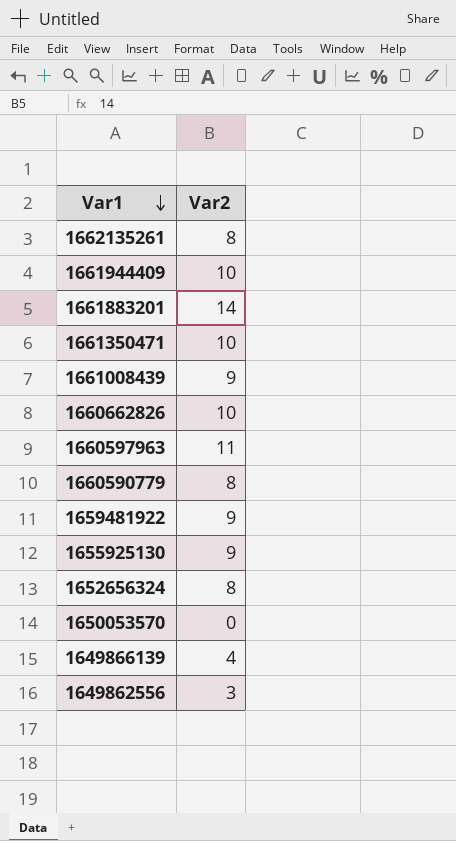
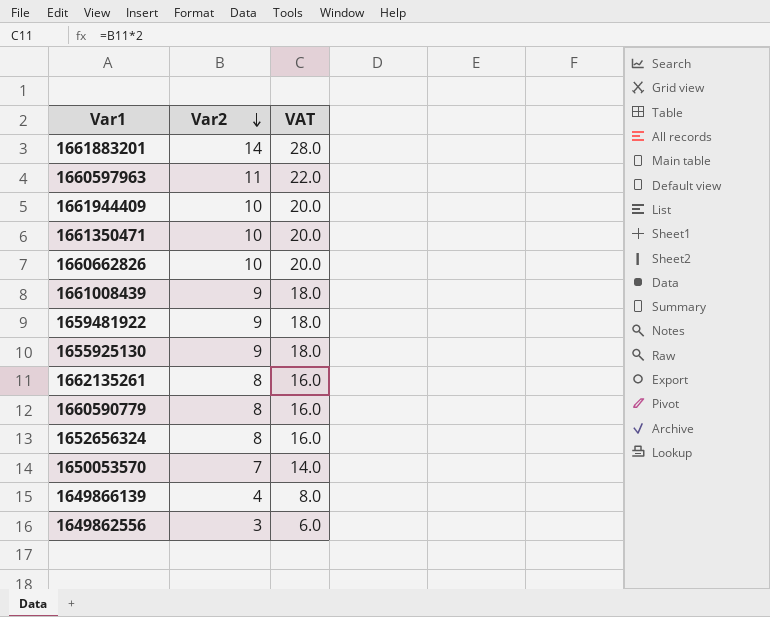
row order: Var1 descending -> Var2 descending
column VAT | formula: none -> [Var2] * 2
1650053570 | Var2: 0 -> 7

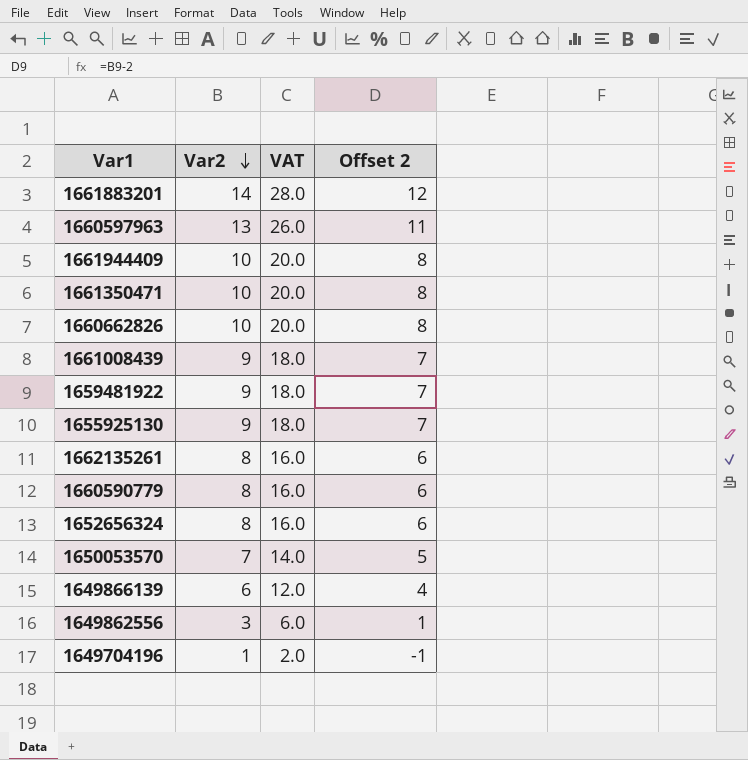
column Offset 2 | formula: none -> [Var2] - 2
1660597963 | Var2: 11 -> 13
1660597963 | VAT: 22.0 -> 26.0
1649866139 | Var2: 4 -> 6
1649866139 | VAT: 8.0 -> 12.0
row 1649704196: none -> 1 | 2.0 | -1

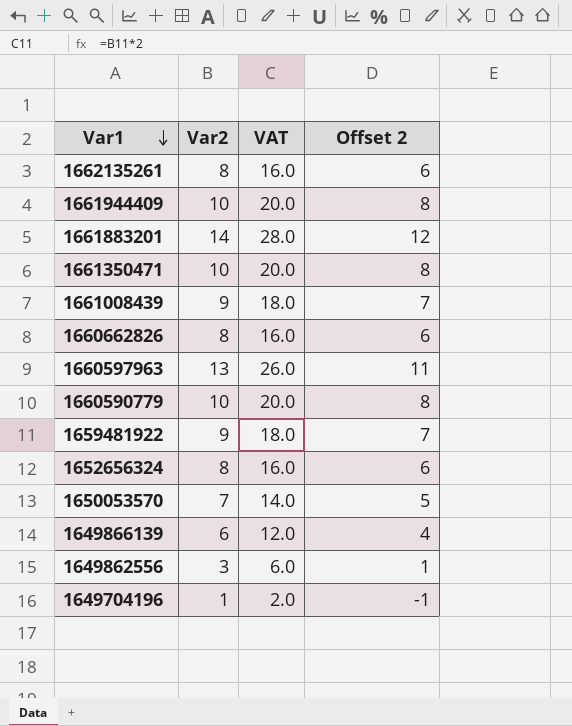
row order: Var2 descending -> Var1 descending
row 1655925130: 9 | 18.0 | 7 -> none
1660662826 | Var2: 10 -> 8
1660662826 | VAT: 20.0 -> 16.0
1660662826 | Offset 2: 8 -> 6
1660590779 | Var2: 8 -> 10
1660590779 | VAT: 16.0 -> 20.0
1660590779 | Offset 2: 6 -> 8

